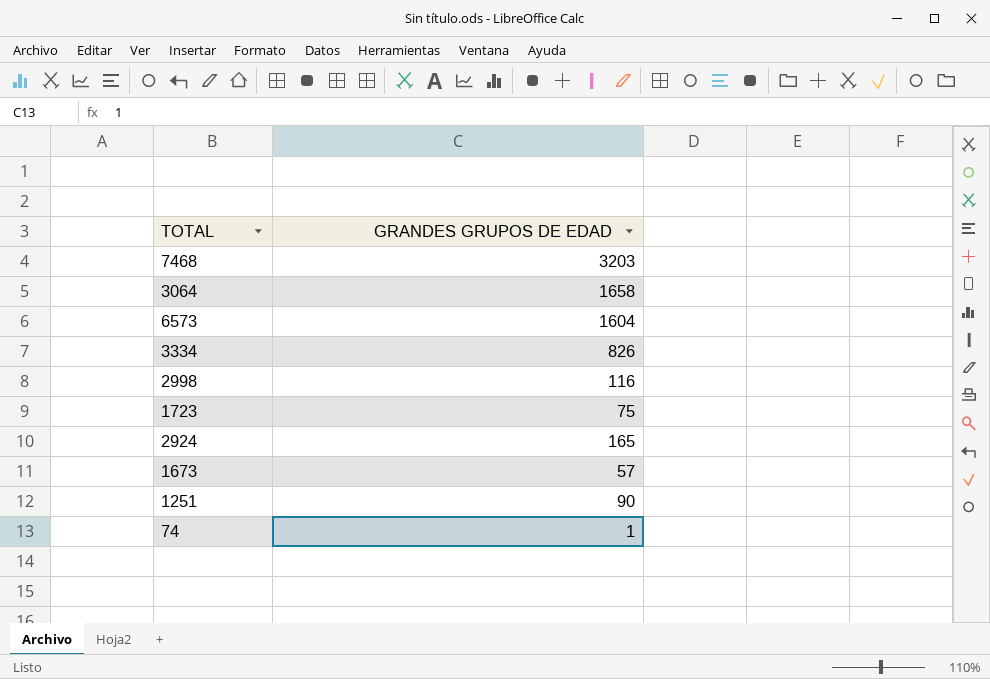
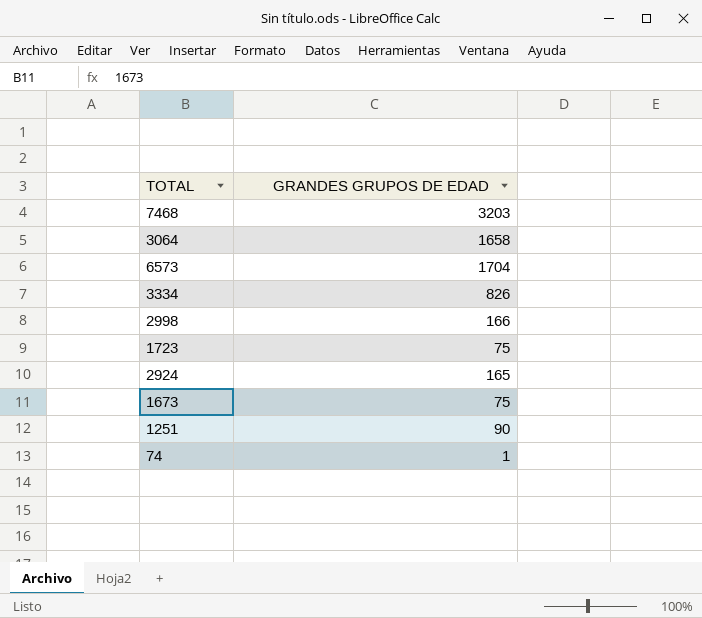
6573 | GRANDES GRUPOS DE EDAD: 1604 -> 1704
2998 | GRANDES GRUPOS DE EDAD: 116 -> 166
1673 | GRANDES GRUPOS DE EDAD: 57 -> 75

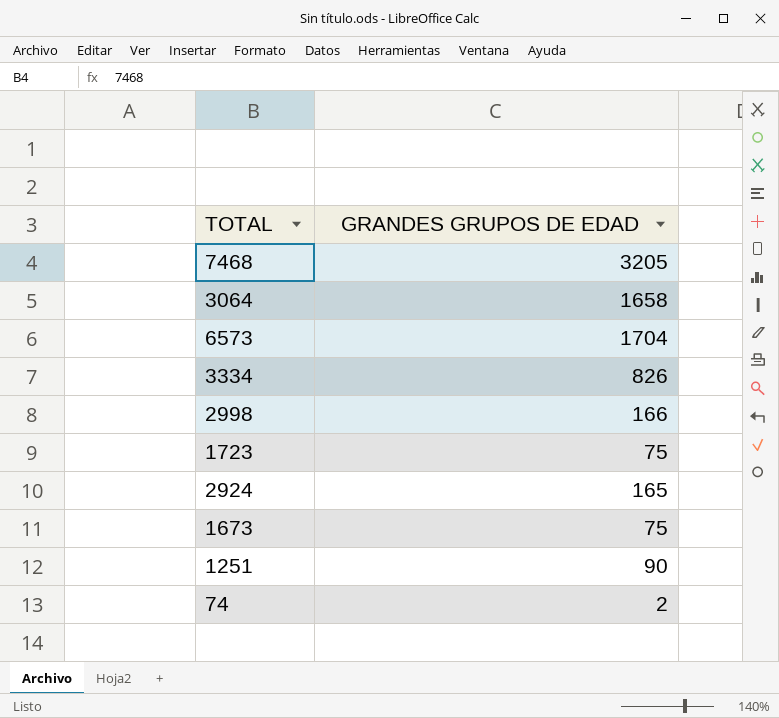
7468 | GRANDES GRUPOS DE EDAD: 3203 -> 3205
74 | GRANDES GRUPOS DE EDAD: 1 -> 2

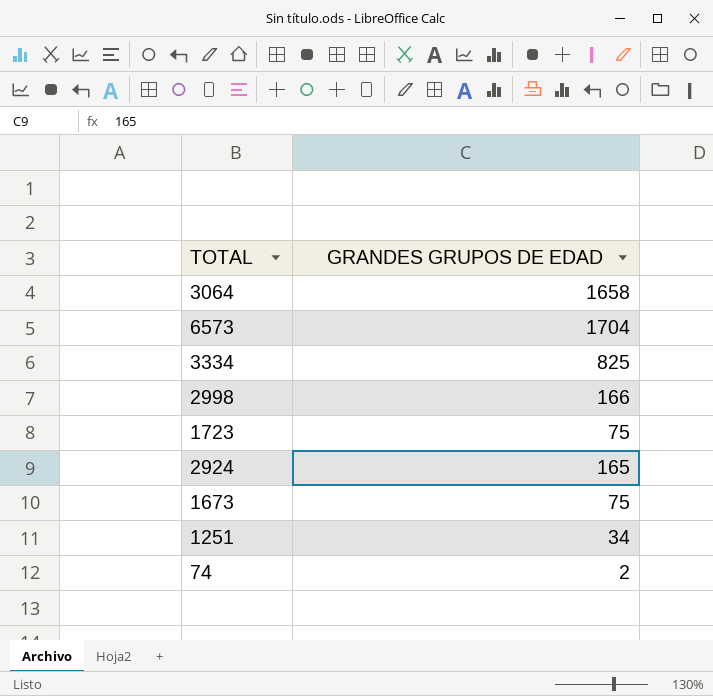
row 7468: 3205 -> none
3334 | GRANDES GRUPOS DE EDAD: 826 -> 825
1251 | GRANDES GRUPOS DE EDAD: 90 -> 34

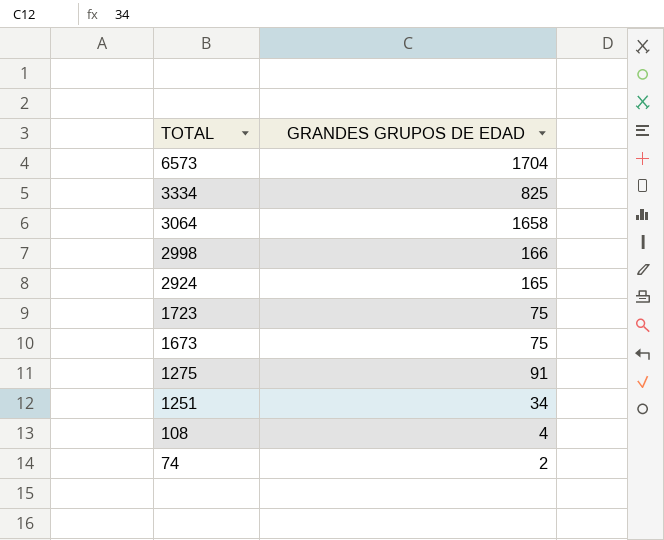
row order: none -> TOTAL descending
row 1275: none -> 91
row 108: none -> 4

